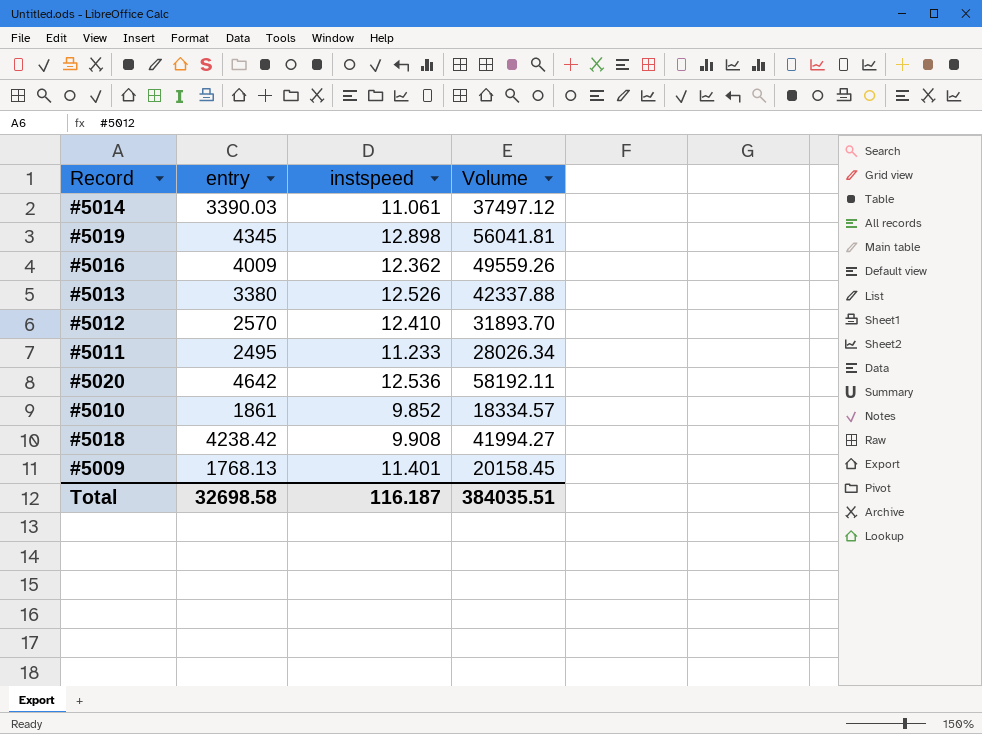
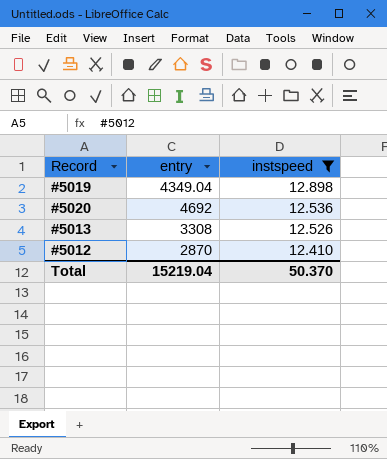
filter: none -> instspeed >= 12.410
row order: none -> instspeed descending
column Volume | formula: [entry] * [instspeed] -> none
#5019 | entry: 4345 -> 4349.04
#5020 | entry: 4642 -> 4692
#5013 | entry: 3380 -> 3308
#5012 | entry: 2570 -> 2870
Total | entry: 32698.58 -> 15219.04
Total | instspeed: 116.187 -> 50.370

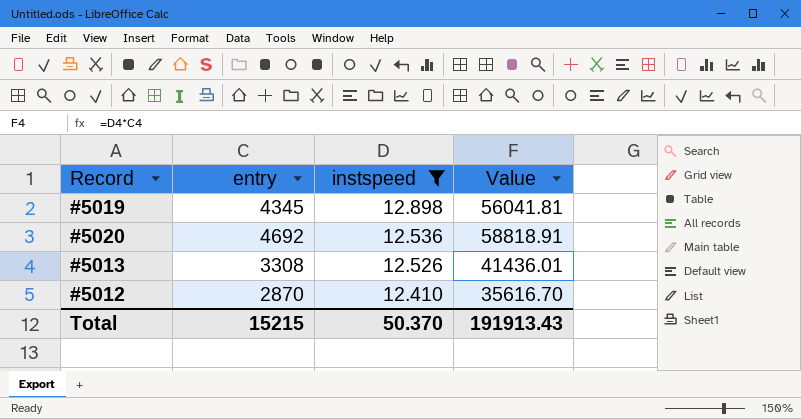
column Value | formula: none -> [entry] * [instspeed]
#5019 | entry: 4349.04 -> 4345
Total | entry: 15219.04 -> 15215

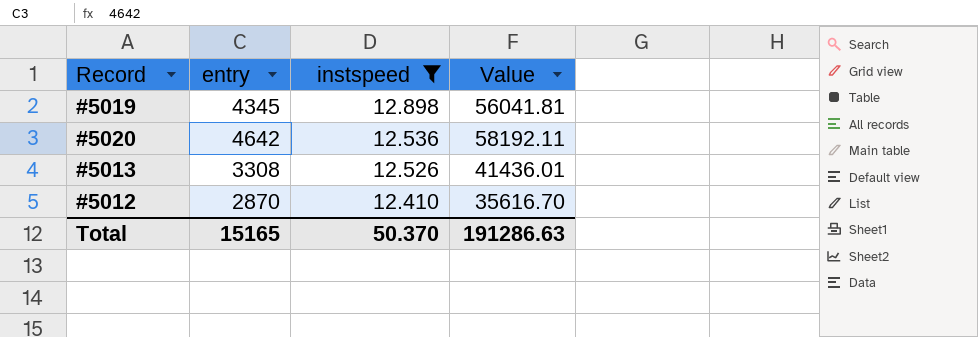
#5020 | entry: 4692 -> 4642
#5020 | Value: 58818.91 -> 58192.11
Total | entry: 15215 -> 15165
Total | Value: 191913.43 -> 191286.63

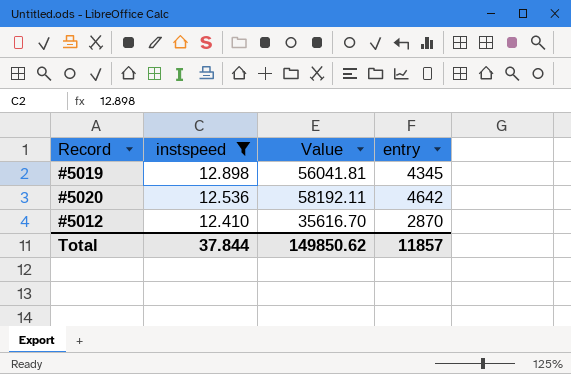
column entry | position: 2 -> 4
row #5013: 3308 | 12.526 | 41436.01 -> none
Total | instspeed: 50.370 -> 37.844
Total | Value: 191286.63 -> 149850.62
Total | entry: 15165 -> 11857

